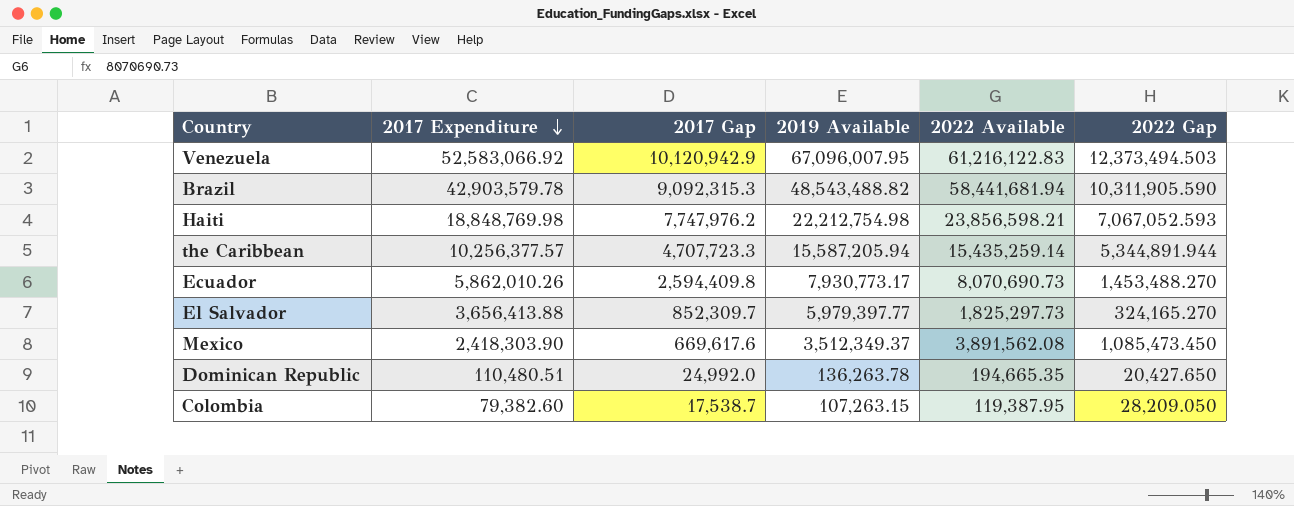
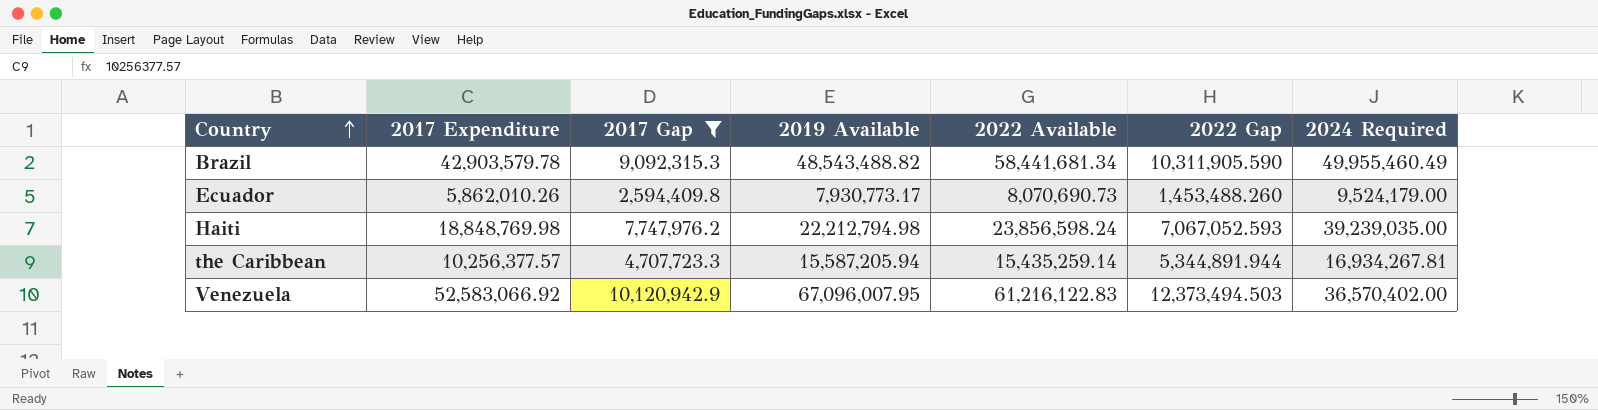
filter: none -> 2017 Gap >= 2,594,409.8
row order: 2017 Expenditure descending -> Country ascending
column 2024 Required | position: none -> 7
Brazil | 2022 Available: 58,441,681.94 -> 58,441,681.34
Ecuador | 2022 Gap: 1,453,488.270 -> 1,453,488.260
Haiti | 2019 Available: 22,212,754.98 -> 22,212,794.98
Haiti | 2022 Available: 23,856,598.21 -> 23,856,598.24

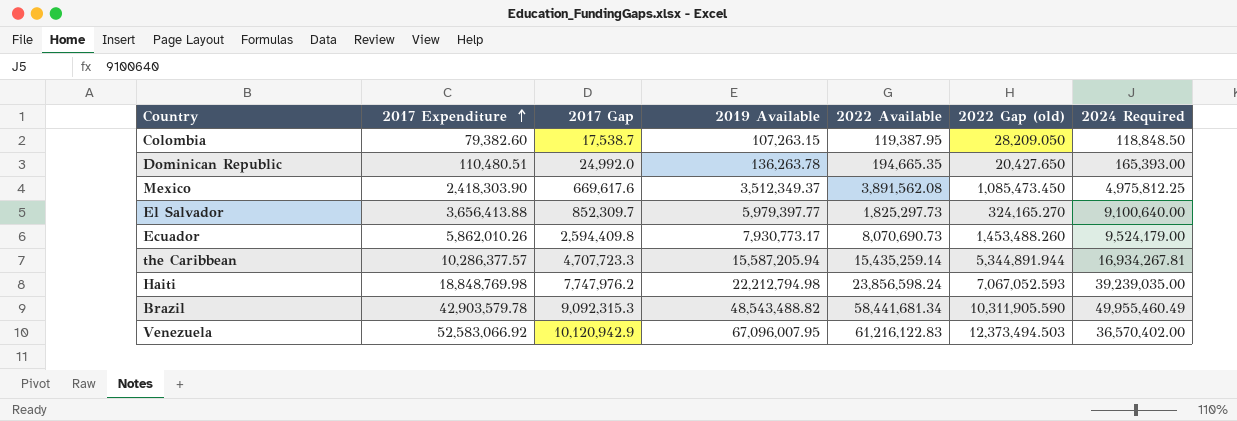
filter: 2017 Gap >= 2,594,409.8 -> none
row order: Country ascending -> 2017 Expenditure ascending
column name: 2022 Gap -> 2022 Gap (old)
the Caribbean | 2017 Expenditure: 10,256,377.57 -> 10,286,377.57

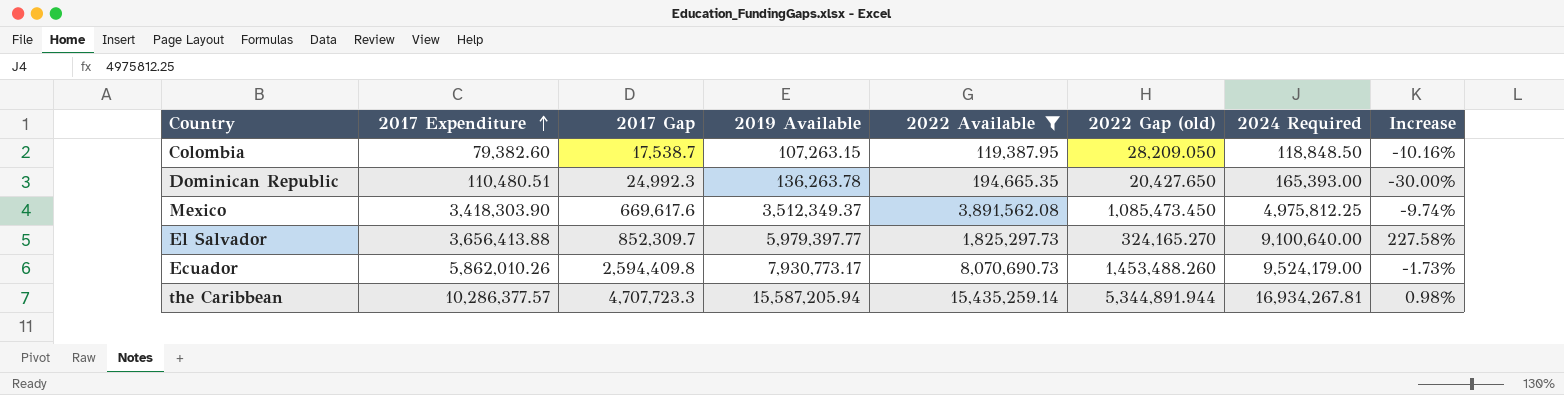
filter: none -> 2022 Available <= 15,435,259.14
column Increase | formula: none -> ([2019 Available] - [2022 Available]) / [2022 Available]
Dominican Republic | 2017 Gap: 24,992.0 -> 24,992.3
Mexico | 2017 Expenditure: 2,418,303.90 -> 3,418,303.90

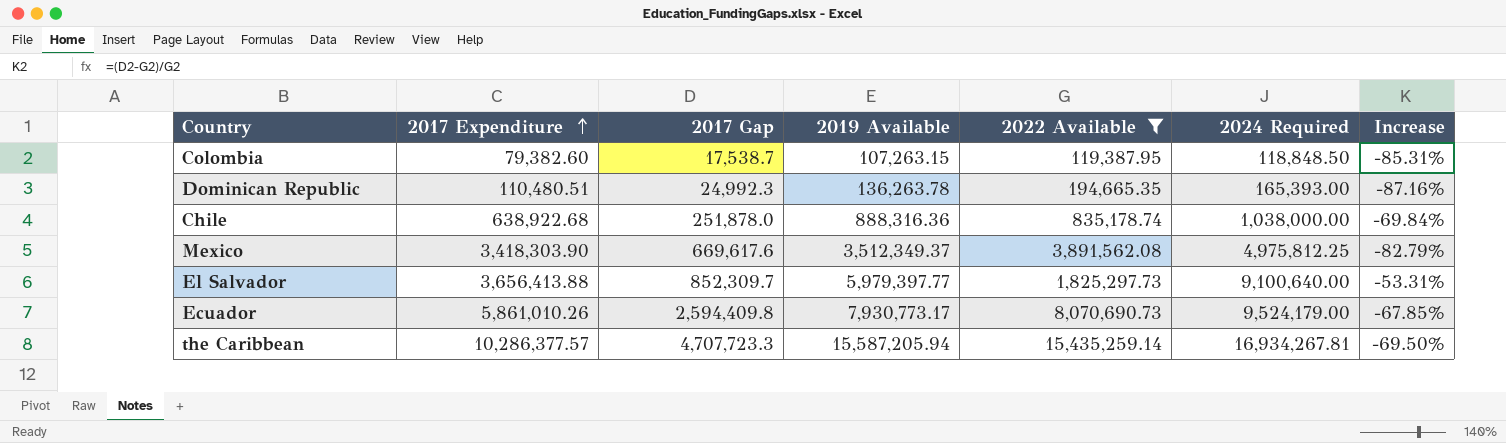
column 2022 Gap (old) | position: 6 -> none
column Increase | formula: ([2019 Available] - [2022 Available]) / [2022 Available] -> ([2017 Gap] - [2022 Available]) / [2022 Available]
row Chile: none -> 638,922.68 | 251,878.0 | 888,316.36 | 835,178.74 | 1,038,000.00 | -69.84%
Ecuador | 2017 Expenditure: 5,862,010.26 -> 5,861,010.26

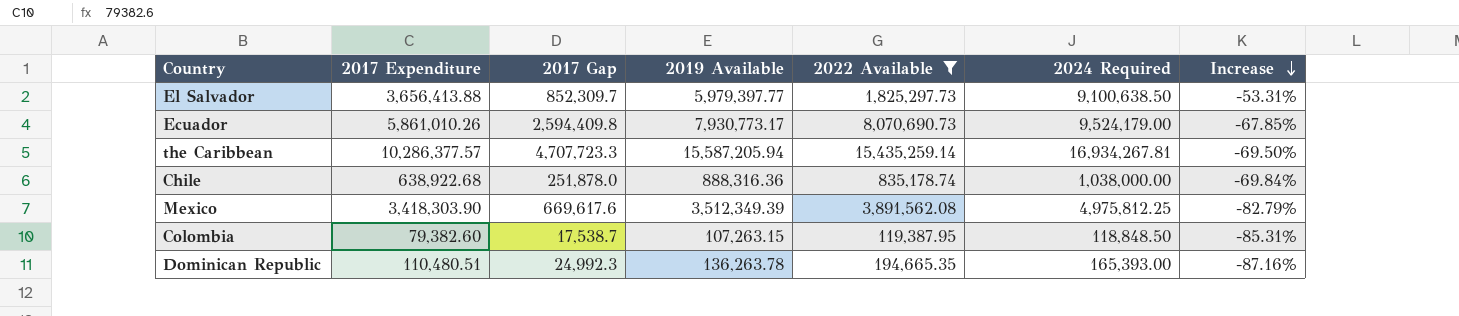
row order: 2017 Expenditure ascending -> Increase descending
El Salvador | 2024 Required: 9,100,640.00 -> 9,100,638.50
Mexico | 2019 Available: 3,512,349.37 -> 3,512,349.39

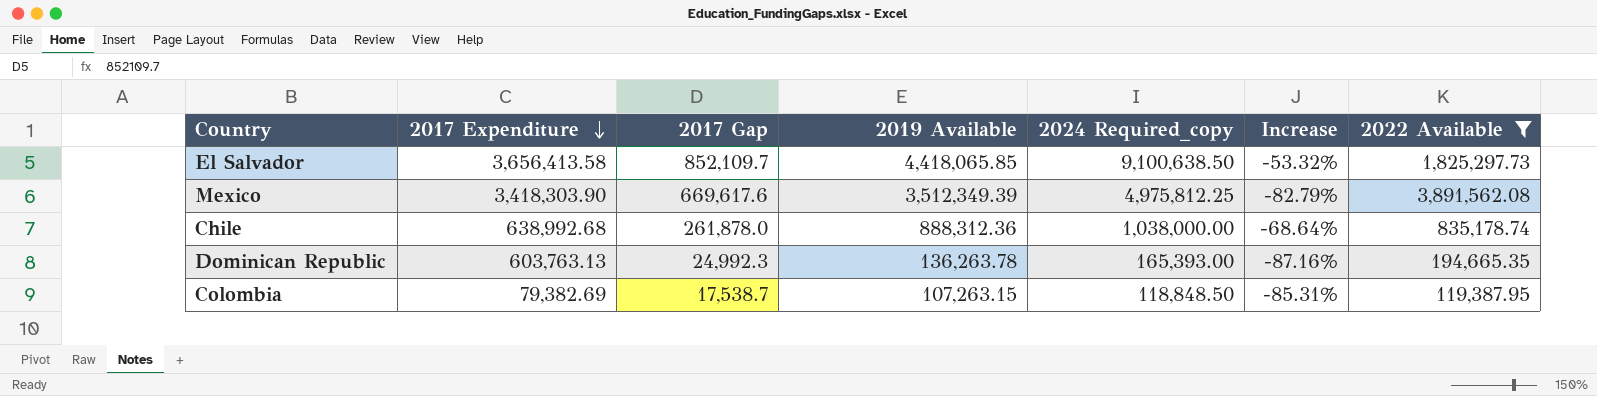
row order: Increase descending -> 2017 Expenditure descending
column name: 2024 Required -> 2024 Required_copy
column 2022 Available | position: 5 -> 7
row Ecuador: 5,861,010.26 | 2,594,409.8 | 7,930,773.17 | 8,070,690.73 | 9,524,179.00 | -67.85% -> none
row the Caribbean: 10,286,377.57 | 4,707,723.3 | 15,587,205.94 | 15,435,259.14 | 16,934,267.81 | -69.50% -> none
El Salvador | 2017 Expenditure: 3,656,413.88 -> 3,656,413.58
El Salvador | 2017 Gap: 852,309.7 -> 852,109.7
El Salvador | 2019 Available: 5,979,397.77 -> 4,418,065.85
El Salvador | Increase: -53.31% -> -53.32%
Chile | 2017 Expenditure: 638,922.68 -> 638,992.68
Chile | 2017 Gap: 251,878.0 -> 261,878.0
Chile | 2019 Available: 888,316.36 -> 888,312.36
Chile | Increase: -69.84% -> -68.64%
Dominican Republic | 2017 Expenditure: 110,480.51 -> 603,763.13
Colombia | 2017 Expenditure: 79,382.60 -> 79,382.69

